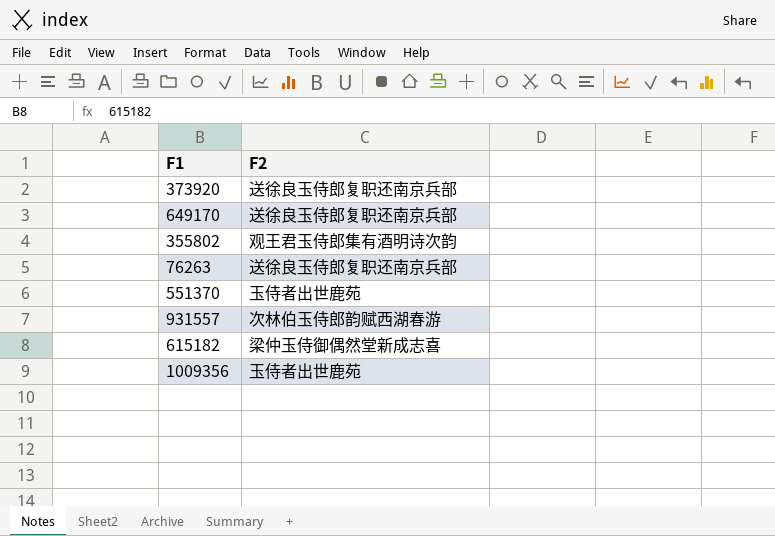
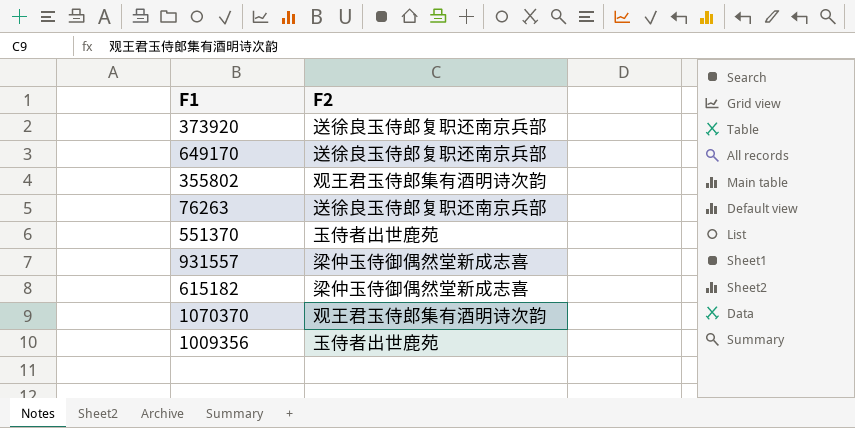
931557 | F2: 次林伯玉侍郎韵赋西湖春游 -> 梁仲玉侍御偶然堂新成志喜
row 1070370: none -> 观王君玉侍郎集有酒明诗次韵

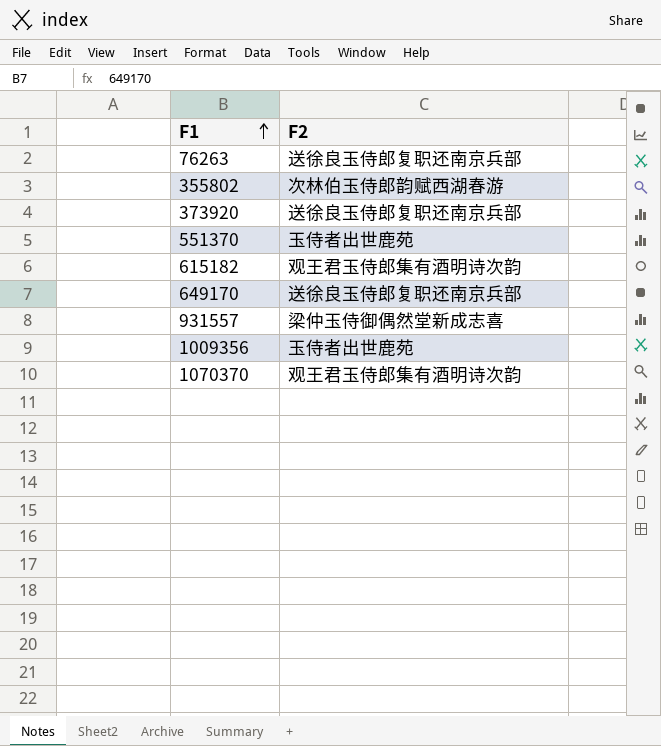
row order: none -> F1 ascending
355802 | F2: 观王君玉侍郎集有酒明诗次韵 -> 次林伯玉侍郎韵赋西湖春游
615182 | F2: 梁仲玉侍御偶然堂新成志喜 -> 观王君玉侍郎集有酒明诗次韵

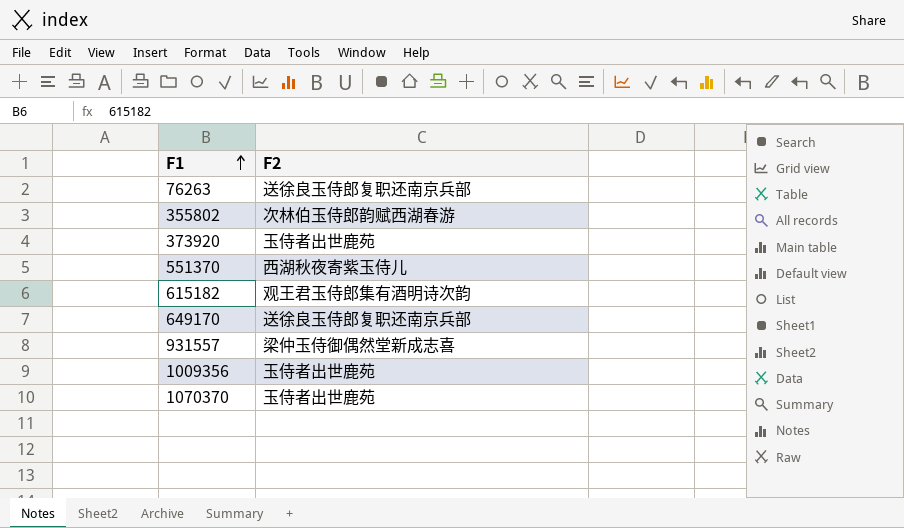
373920 | F2: 送徐良玉侍郎复职还南京兵部 -> 玉侍者出世鹿苑
551370 | F2: 玉侍者出世鹿苑 -> 西湖秋夜寄紫玉侍儿
1070370 | F2: 观王君玉侍郎集有酒明诗次韵 -> 玉侍者出世鹿苑

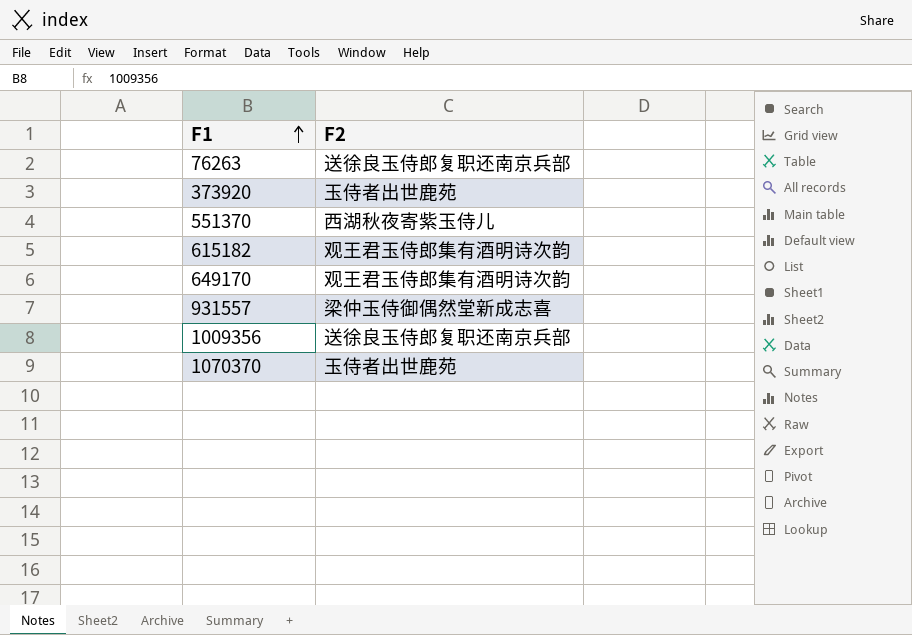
row 355802: 次林伯玉侍郎韵赋西湖春游 -> none
649170 | F2: 送徐良玉侍郎复职还南京兵部 -> 观王君玉侍郎集有酒明诗次韵
1009356 | F2: 玉侍者出世鹿苑 -> 送徐良玉侍郎复职还南京兵部

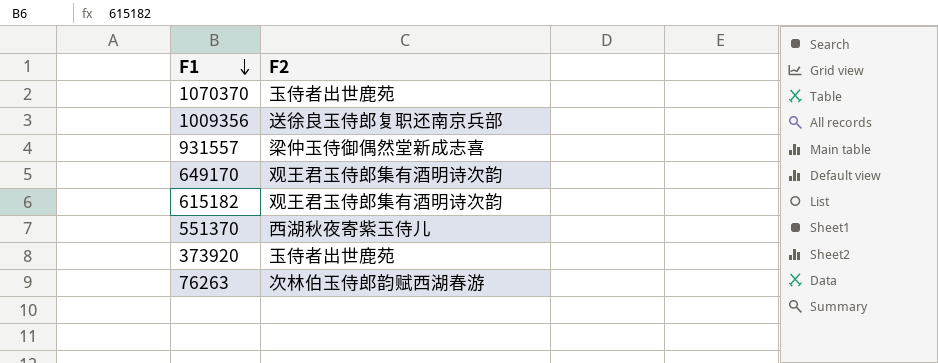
row order: F1 ascending -> F1 descending
76263 | F2: 送徐良玉侍郎复职还南京兵部 -> 次林伯玉侍郎韵赋西湖春游

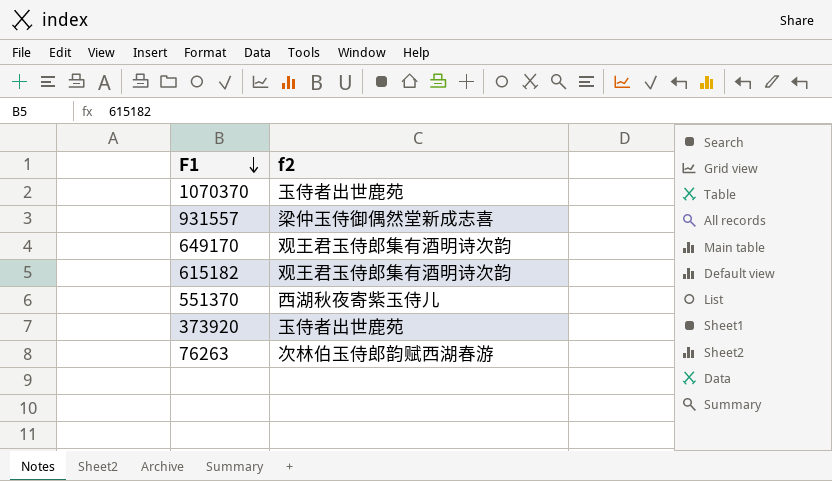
column name: F2 -> f2
row 1009356: 送徐良玉侍郎复职还南京兵部 -> none

